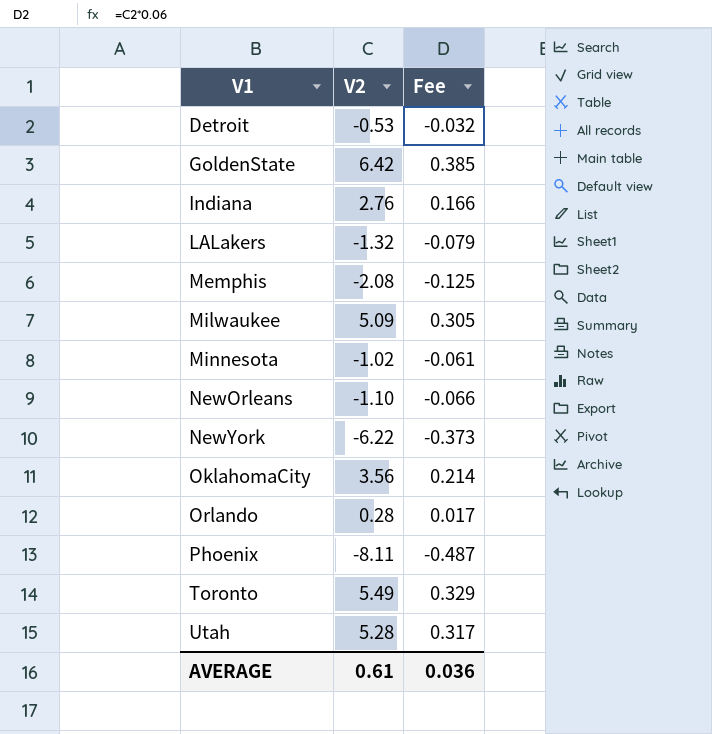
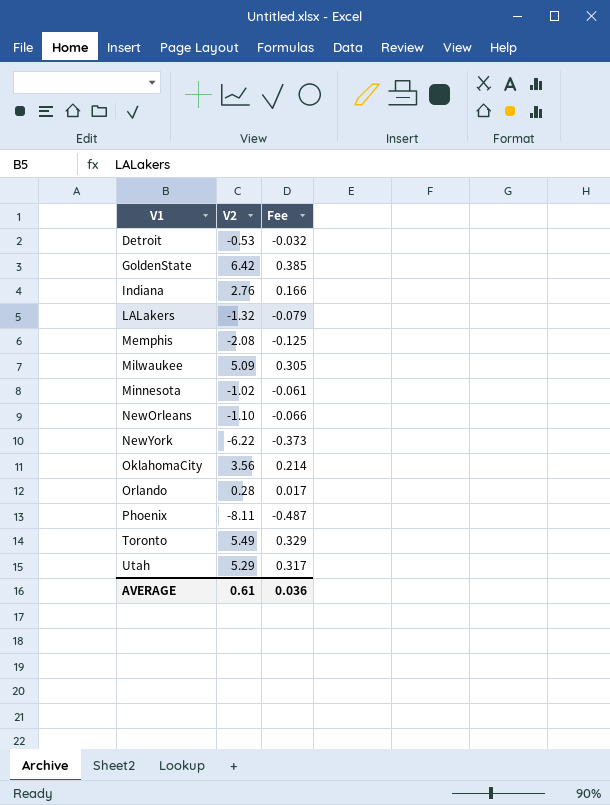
Utah | V2: 5.28 -> 5.29

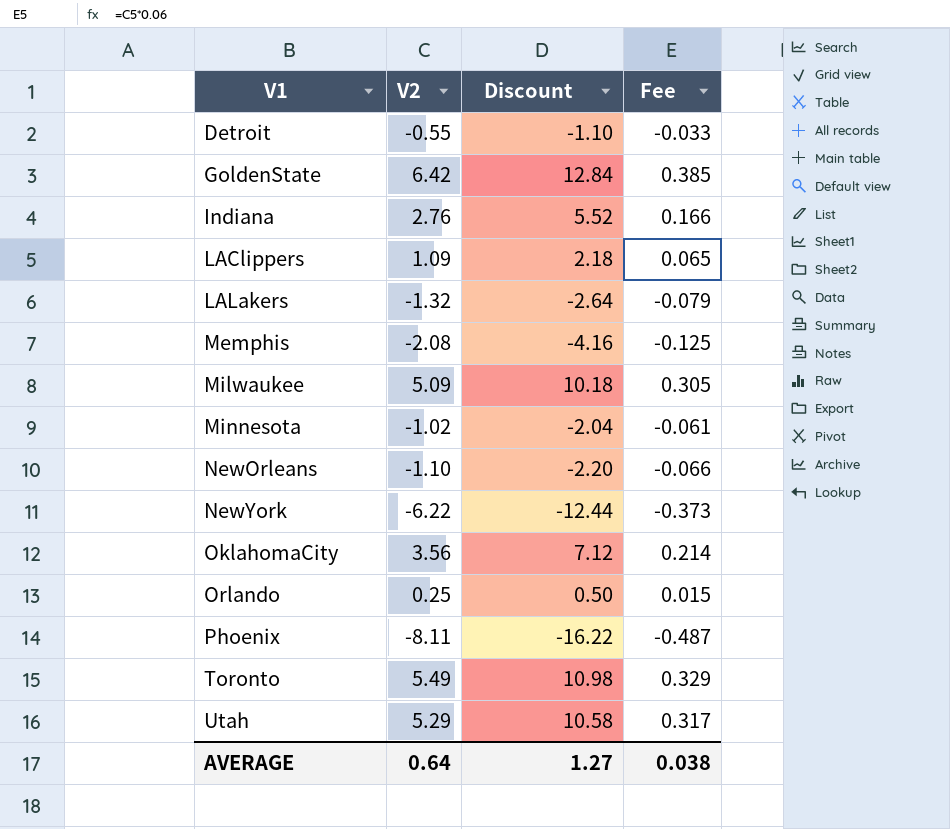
column Discount | formula: none -> [V2] * 2
Detroit | V2: -0.53 -> -0.55
Detroit | Fee: -0.032 -> -0.033
row LAClippers: none -> 1.09 | 2.18 | 0.065
Orlando | V2: 0.28 -> 0.25
Orlando | Fee: 0.017 -> 0.015
AVERAGE | V2: 0.61 -> 0.64
AVERAGE | Fee: 0.036 -> 0.038

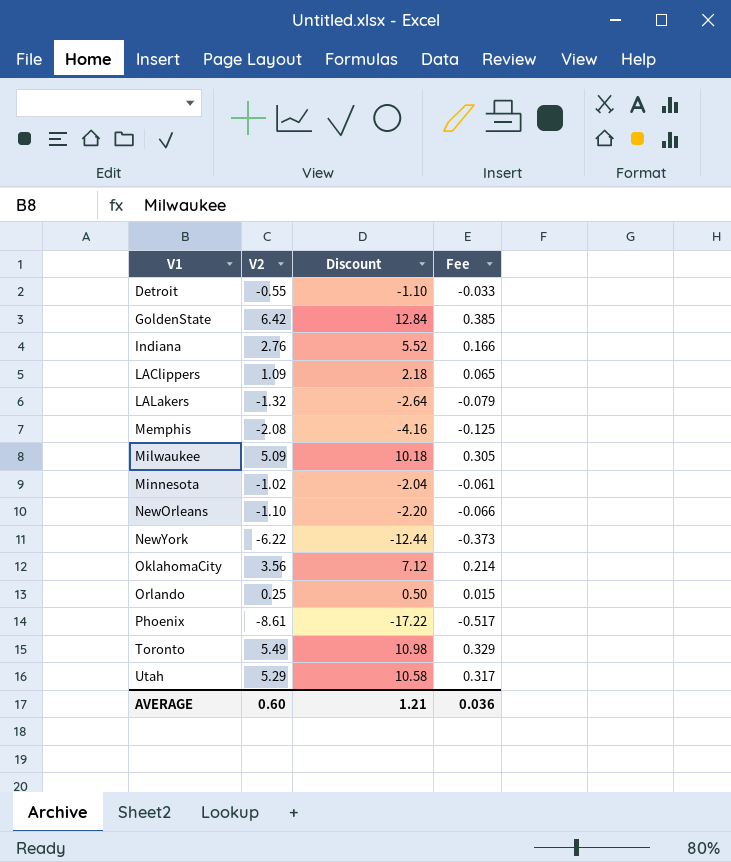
Phoenix | V2: -8.11 -> -8.61
Phoenix | Discount: -16.22 -> -17.22
Phoenix | Fee: -0.487 -> -0.517
AVERAGE | V2: 0.64 -> 0.60
AVERAGE | Discount: 1.27 -> 1.21
AVERAGE | Fee: 0.038 -> 0.036

